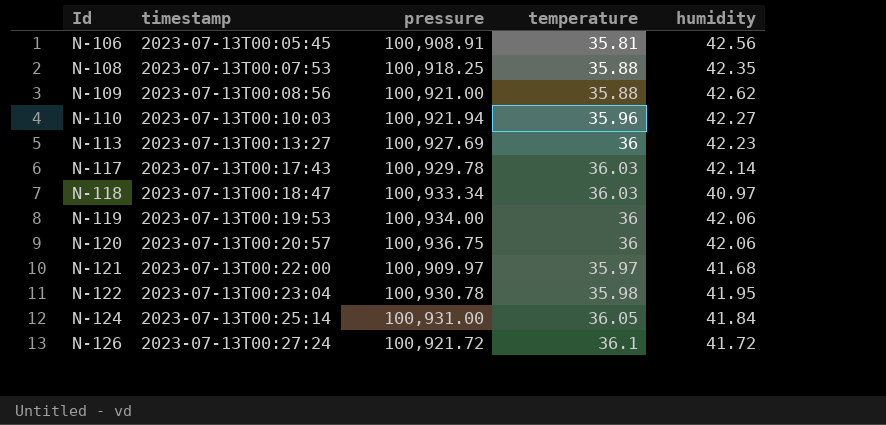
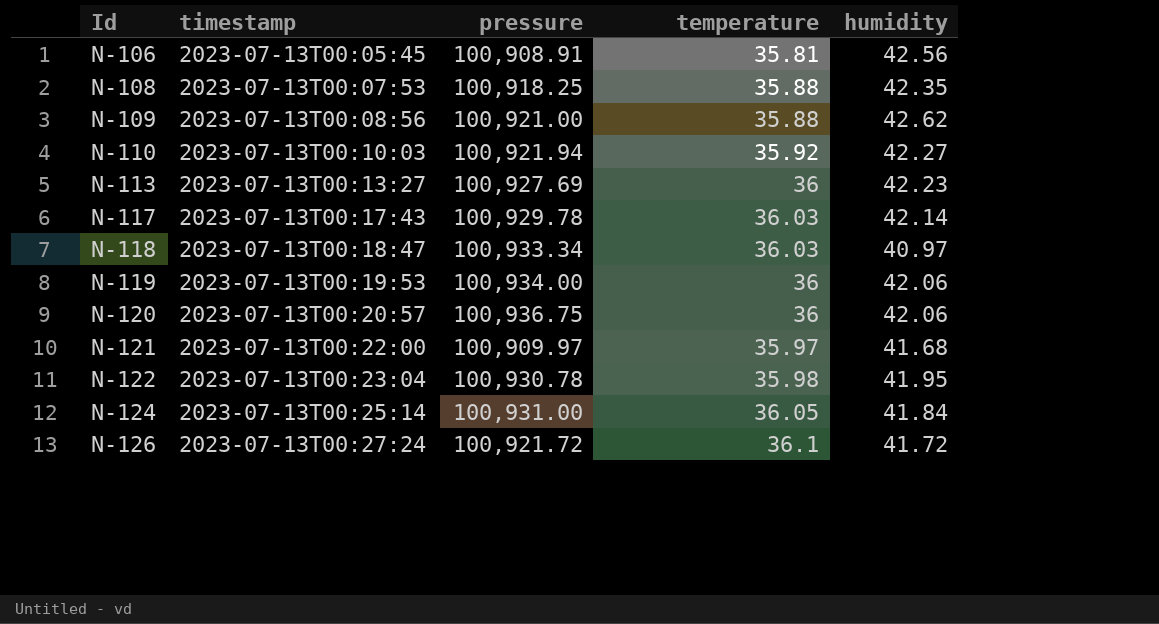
N-110 | temperature: 35.96 -> 35.92

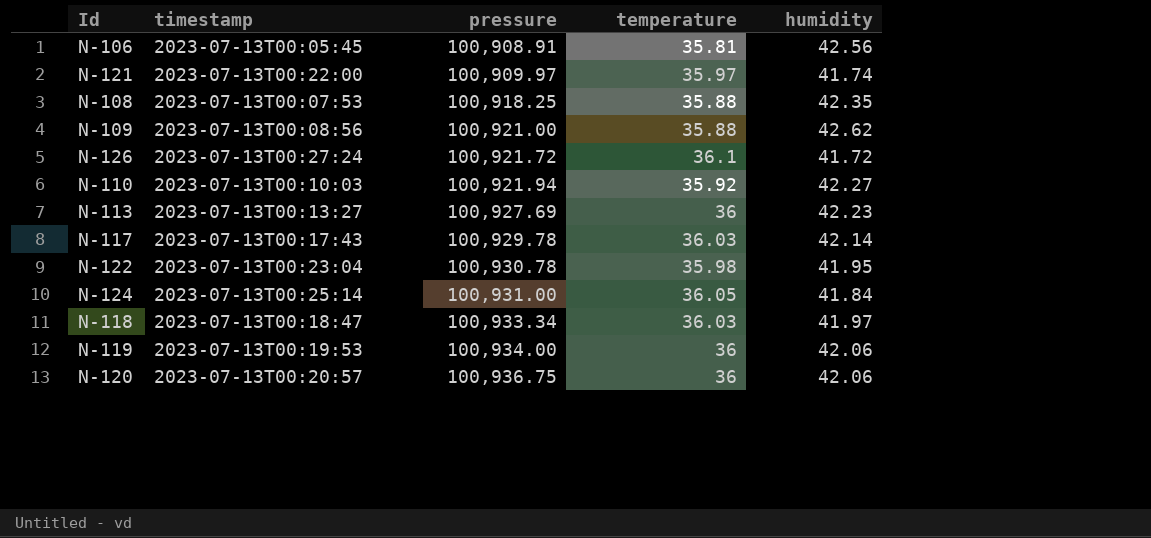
row order: Id ascending -> pressure ascending
N-121 | humidity: 41.68 -> 41.74
N-118 | humidity: 40.97 -> 41.97

